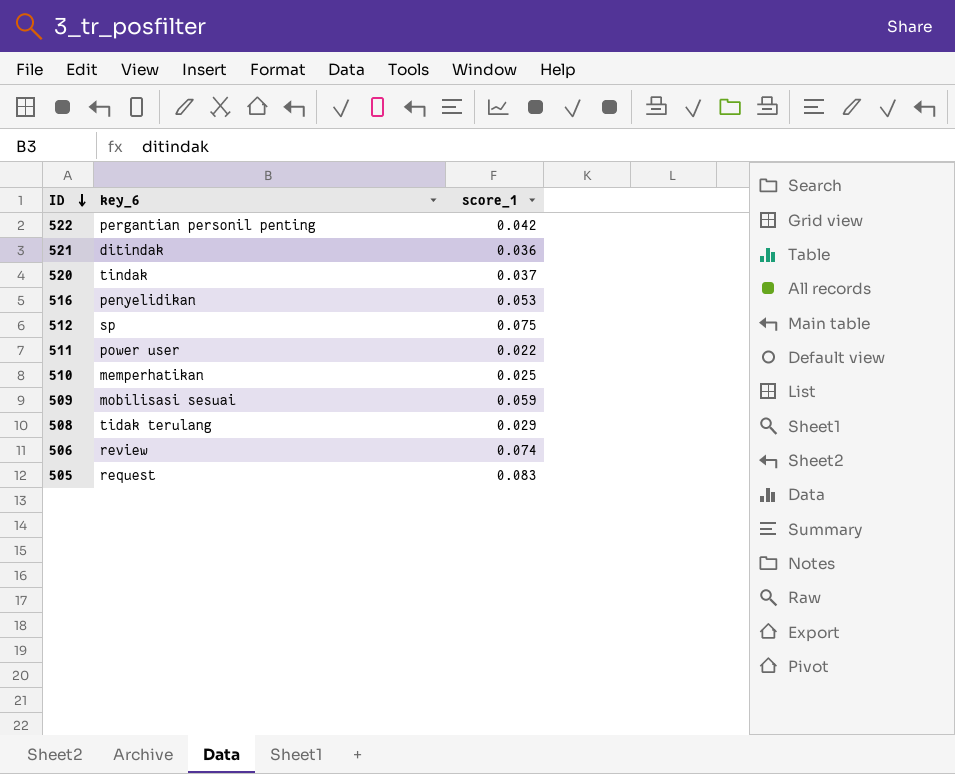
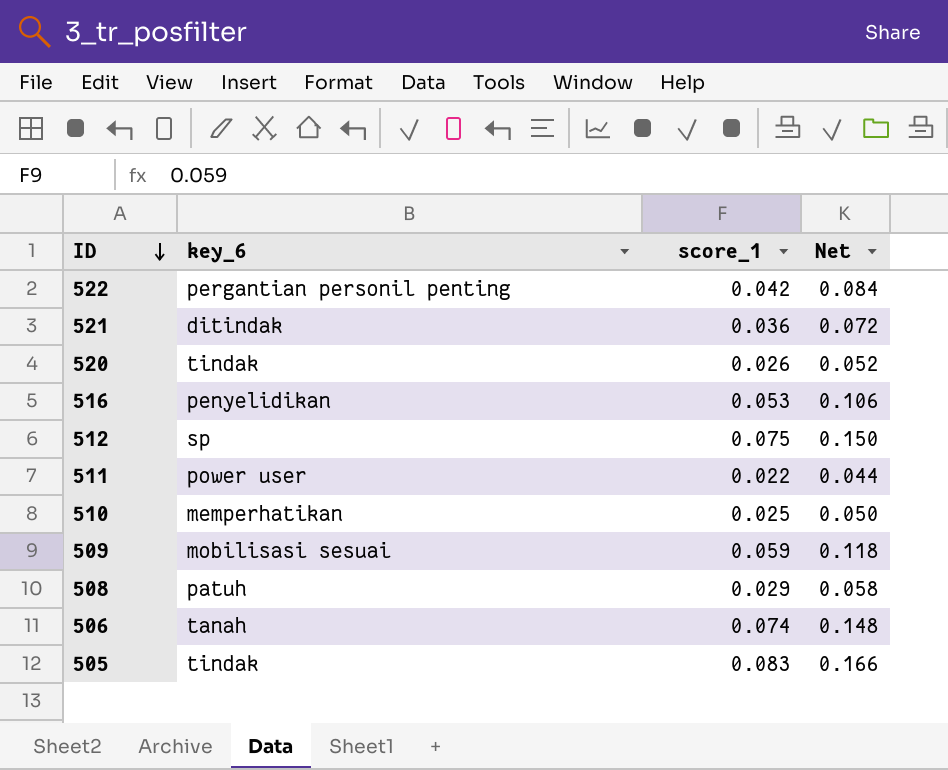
column Net | formula: none -> [score_1] * 2
520 | score_1: 0.037 -> 0.026
508 | key_6: tidak terulang -> patuh
506 | key_6: review -> tanah
505 | key_6: request -> tindak

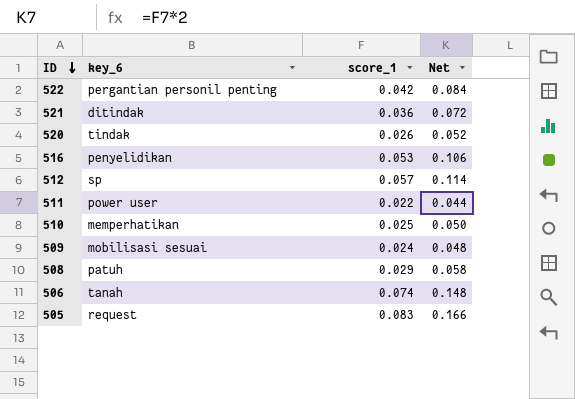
512 | score_1: 0.075 -> 0.057
512 | Net: 0.150 -> 0.114
509 | score_1: 0.059 -> 0.024
509 | Net: 0.118 -> 0.048
505 | key_6: tindak -> request

